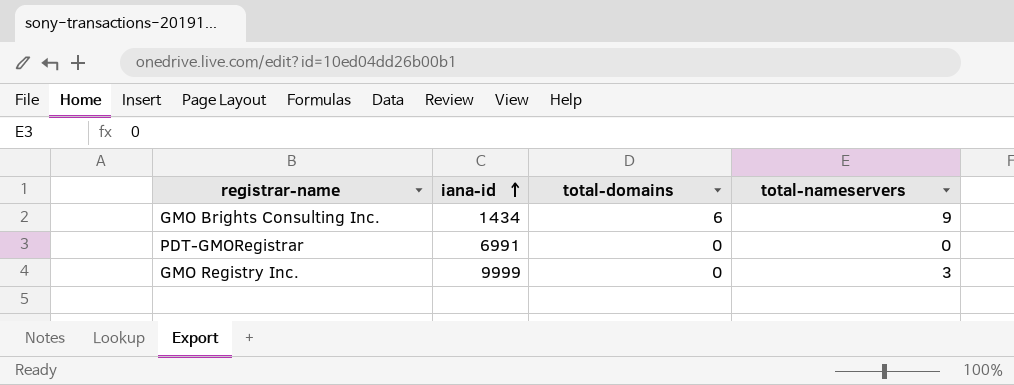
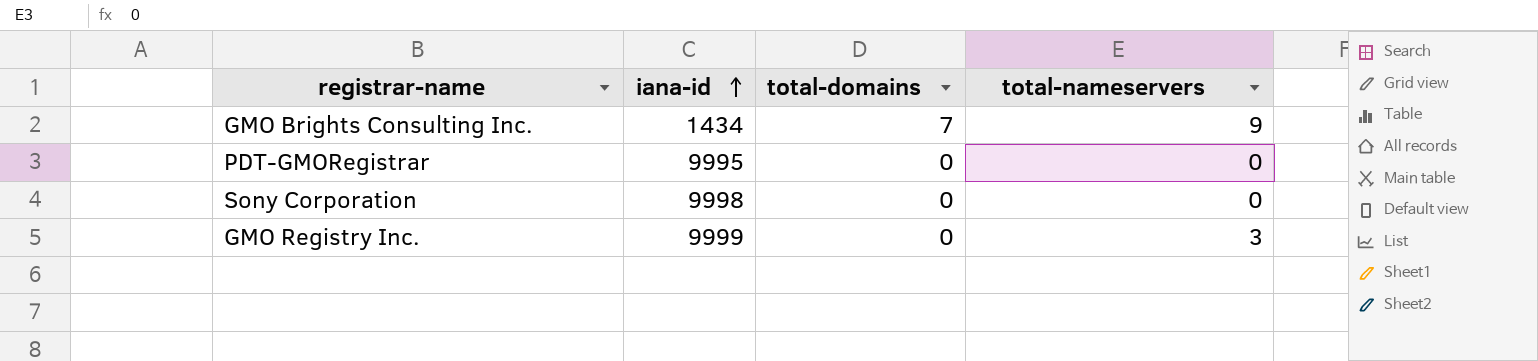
GMO Brights Consulting Inc. | total-domains: 6 -> 7
PDT-GMORegistrar | iana-id: 6991 -> 9995
row Sony Corporation: none -> 9998 | 0 | 0

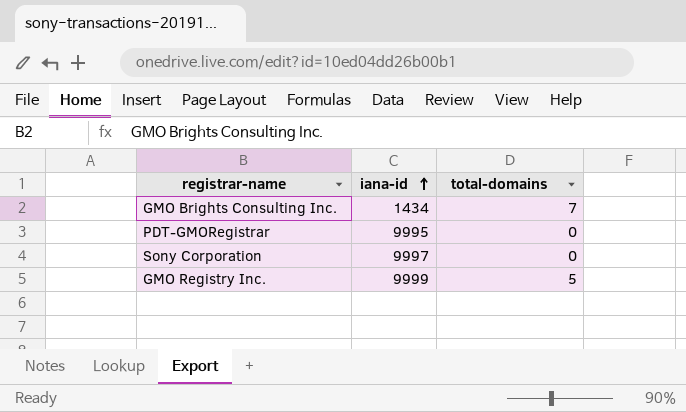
column total-nameservers | position: 4 -> none
Sony Corporation | iana-id: 9998 -> 9997
GMO Registry Inc. | total-domains: 0 -> 5

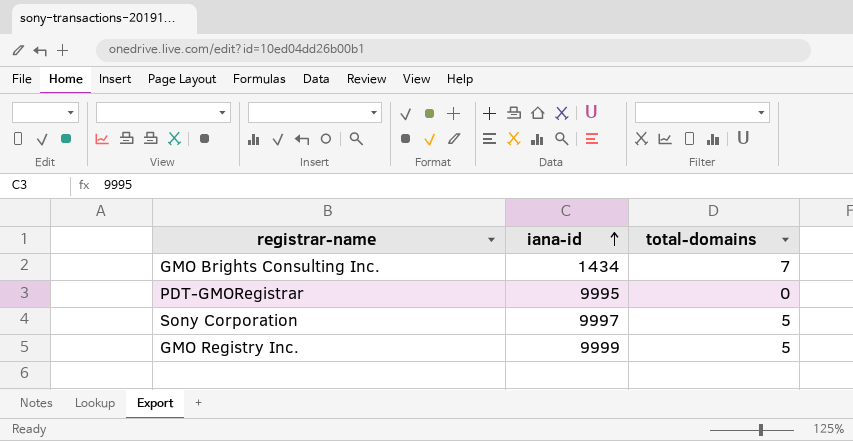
Sony Corporation | total-domains: 0 -> 5

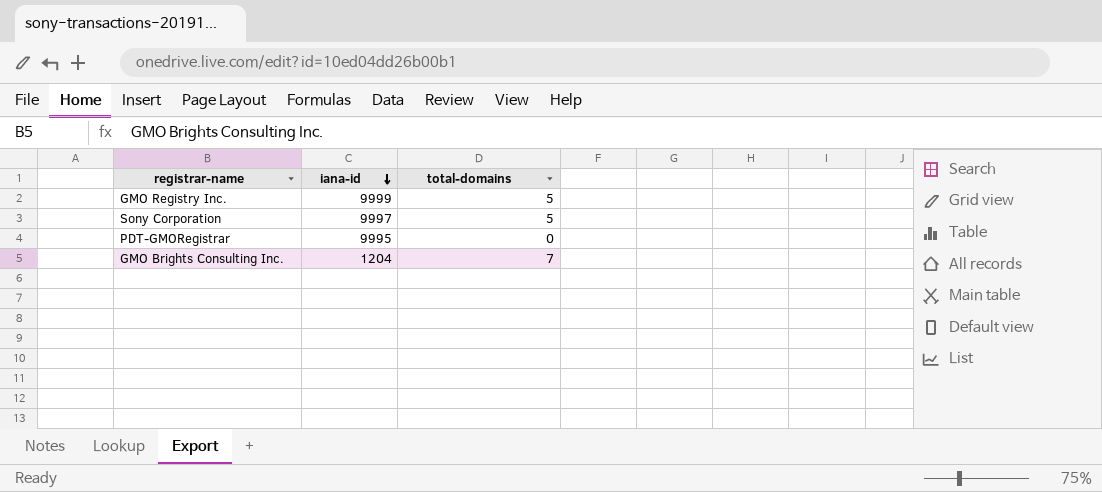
row order: iana-id ascending -> iana-id descending
GMO Brights Consulting Inc. | iana-id: 1434 -> 1204

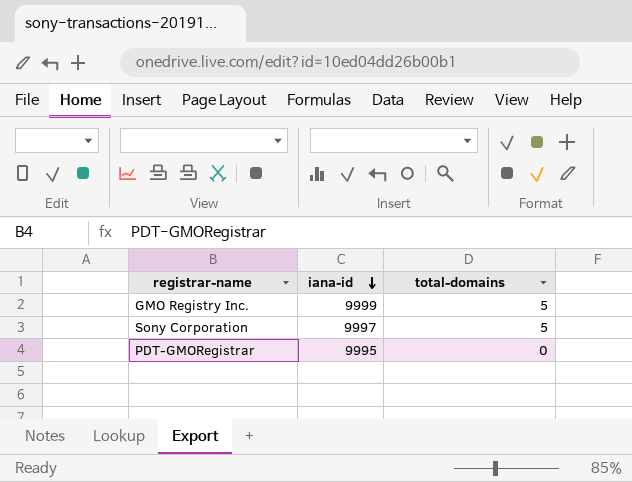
row GMO Brights Consulting Inc.: 1204 | 7 -> none

